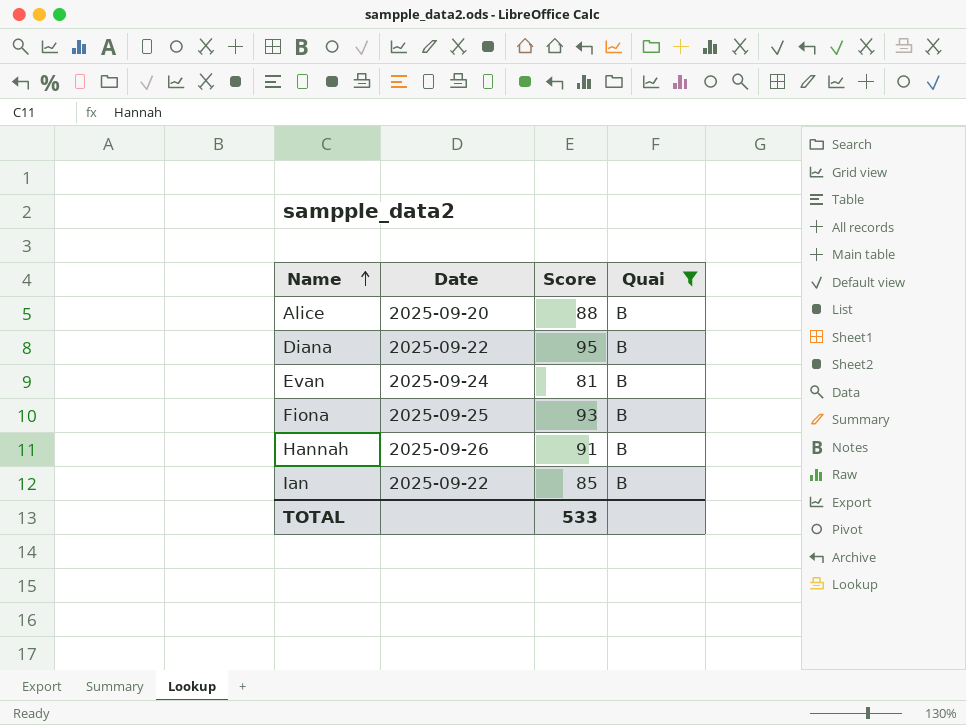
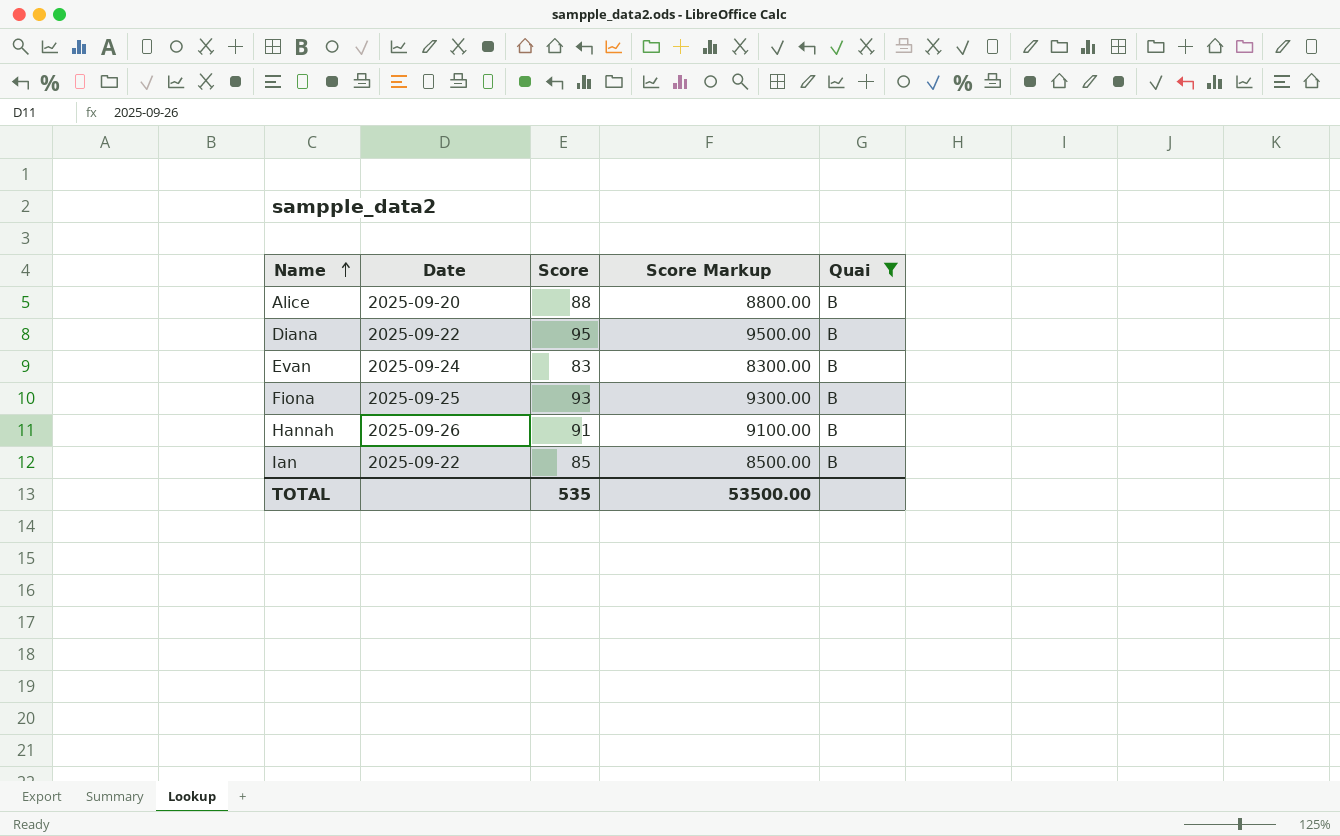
column Score Markup | formula: none -> [Score] * 100
Evan | Score: 81 -> 83
TOTAL | Score: 533 -> 535

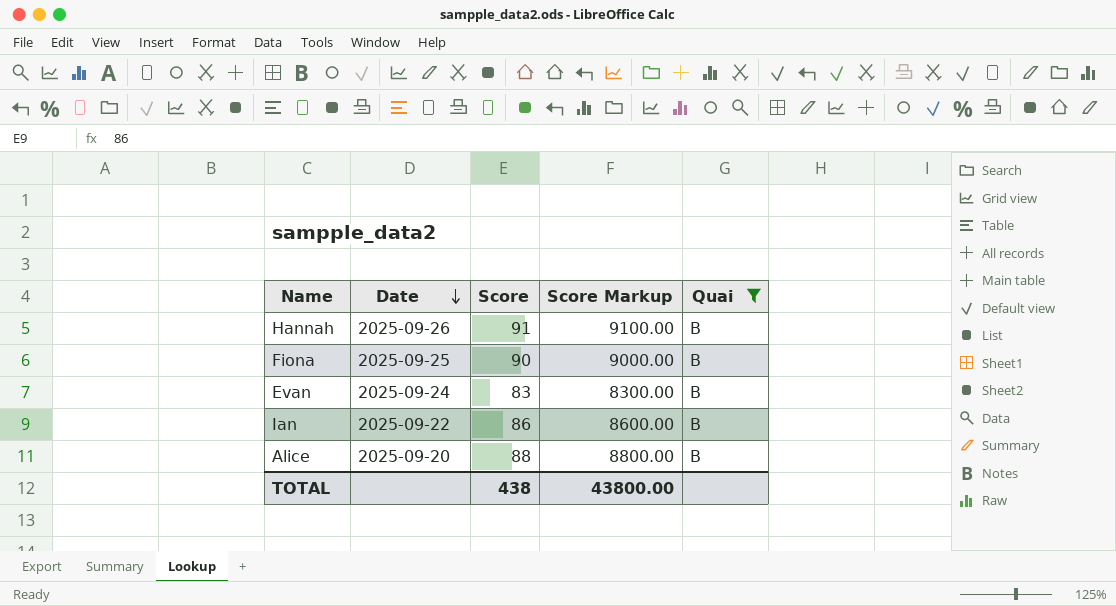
row order: Name ascending -> Date descending
row Diana: 2025-09-22 | 95 | 9500.00 | B -> none
Fiona | Score: 93 -> 90
Fiona | Score Markup: 9300.00 -> 9000.00
Ian | Score: 85 -> 86
Ian | Score Markup: 8500.00 -> 8600.00
TOTAL | Score: 535 -> 438
TOTAL | Score Markup: 53500.00 -> 43800.00

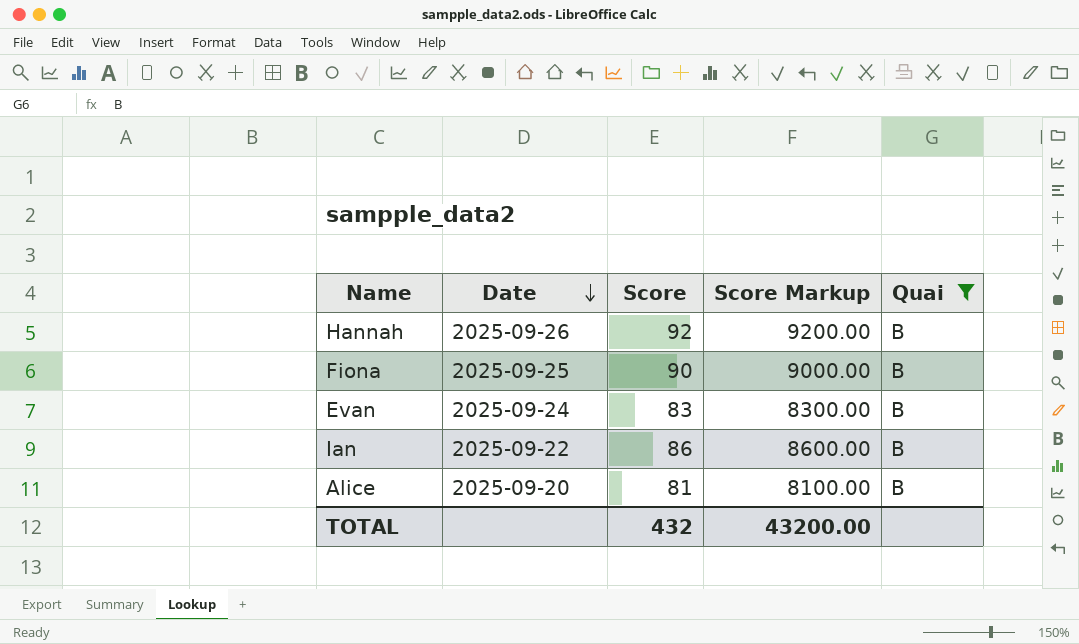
Hannah | Score: 91 -> 92
Hannah | Score Markup: 9100.00 -> 9200.00
Alice | Score: 88 -> 81
Alice | Score Markup: 8800.00 -> 8100.00
TOTAL | Score: 438 -> 432
TOTAL | Score Markup: 43800.00 -> 43200.00

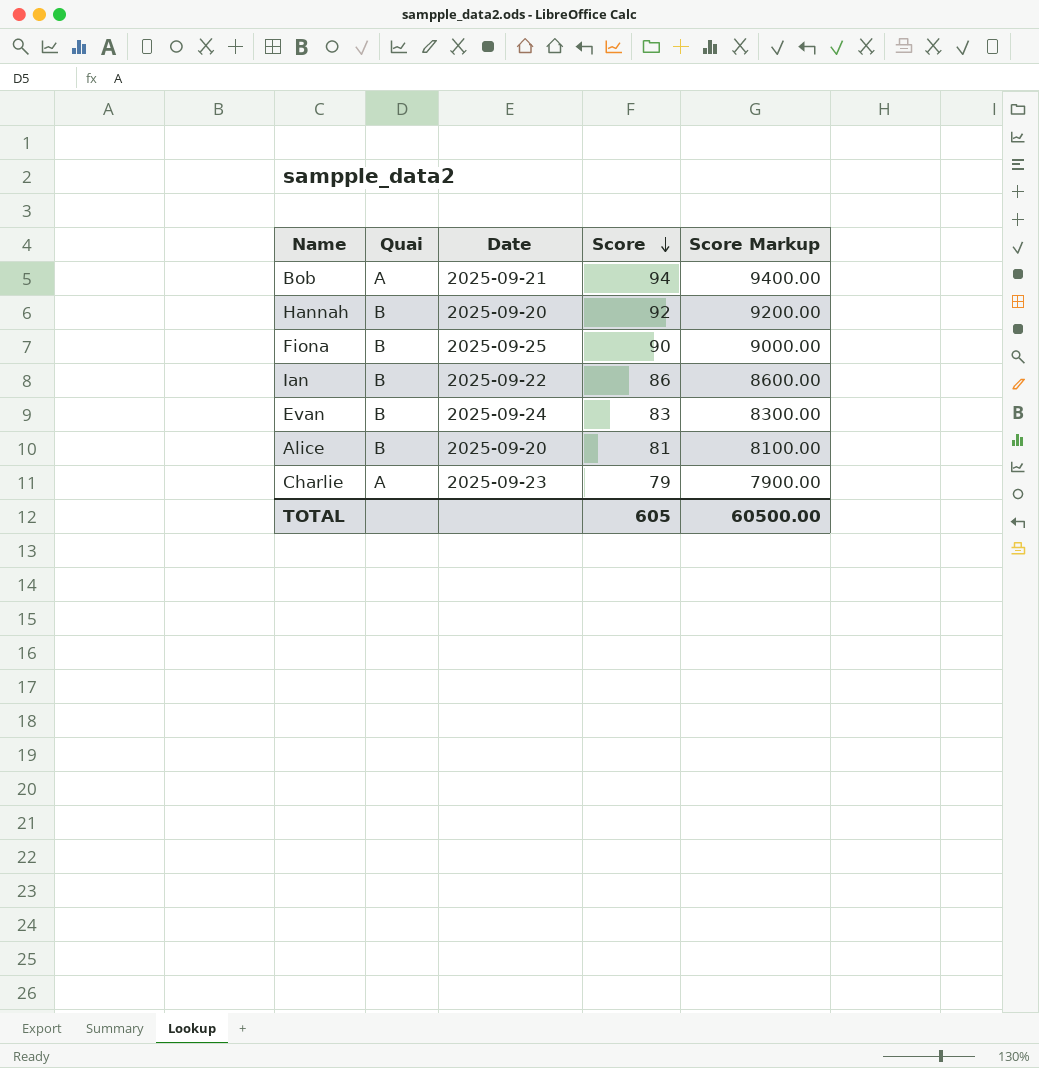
filter: Quai = B -> none
row order: Date descending -> Score descending
column Quai | position: 5 -> 2
Hannah | Date: 2025-09-26 -> 2025-09-20
TOTAL | Score: 432 -> 605
TOTAL | Score Markup: 43200.00 -> 60500.00

